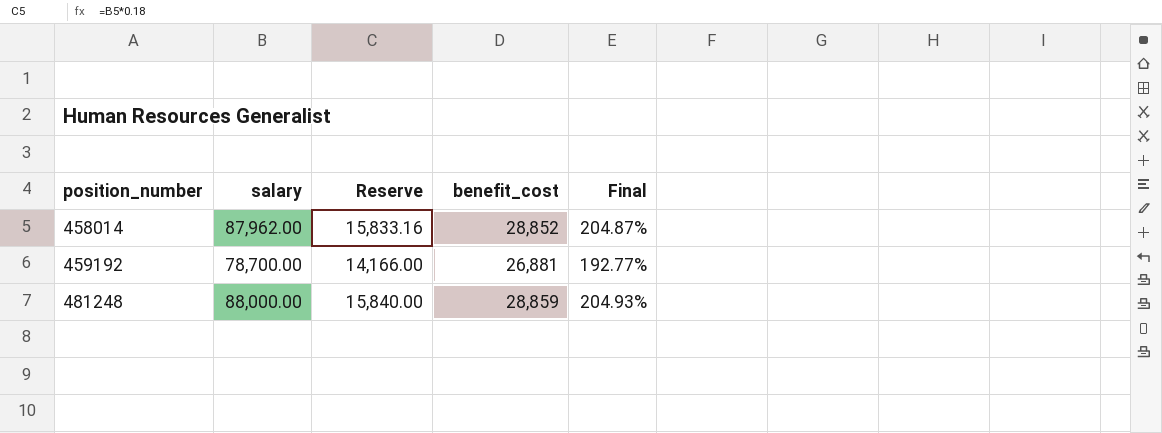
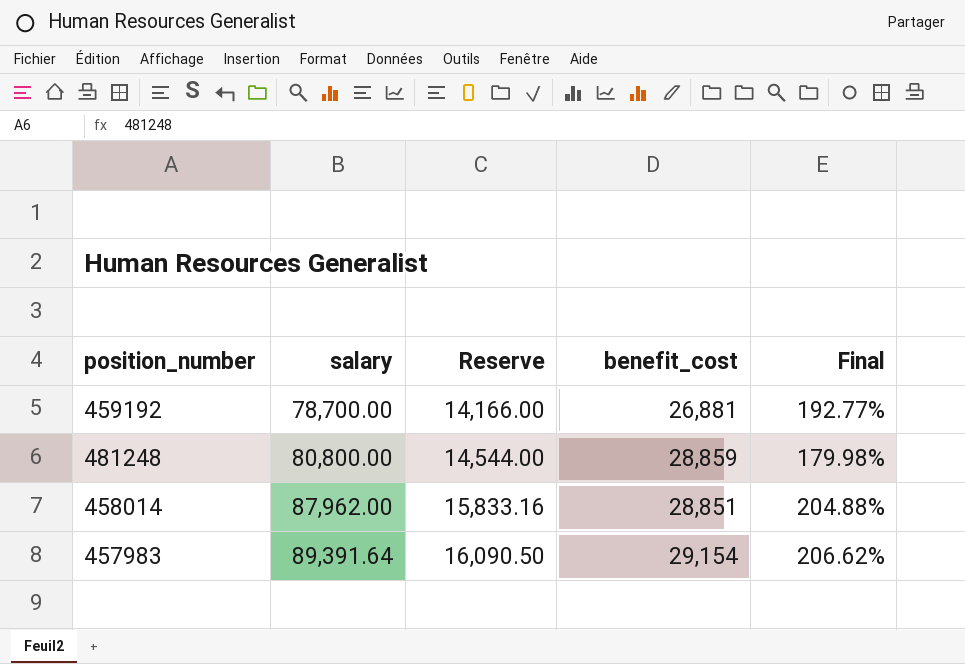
row order: position_number ascending -> salary ascending
481248 | salary: 88,000.00 -> 80,800.00
481248 | Reserve: 15,840.00 -> 14,544.00
481248 | Final: 204.93% -> 179.98%
458014 | benefit_cost: 28,852 -> 28,851
458014 | Final: 204.87% -> 204.88%
row 457983: none -> 89,391.64 | 16,090.50 | 29,154 | 206.62%

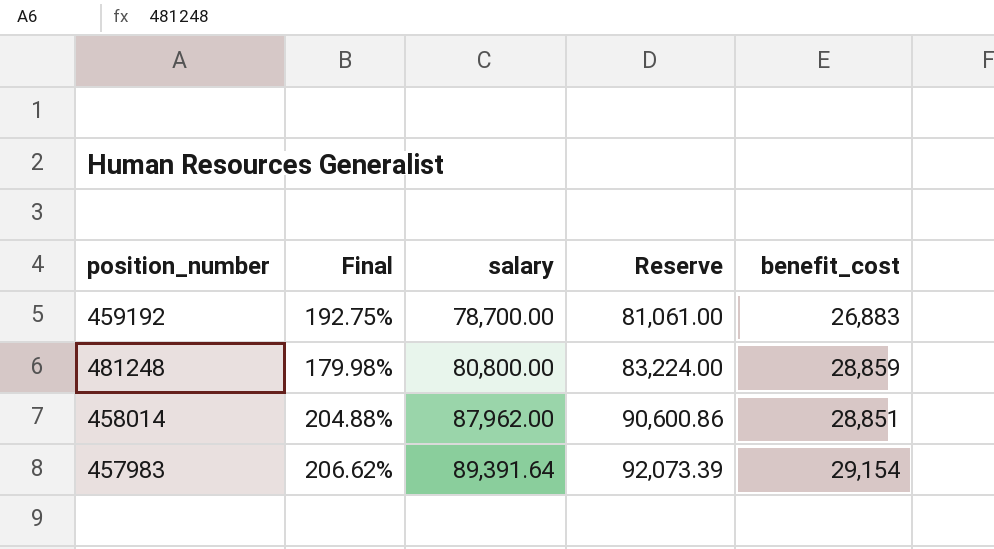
column Final | position: 5 -> 2
column Reserve | formula: [salary] * 0.18 -> [salary] * 1.03
459192 | Final: 192.77% -> 192.75%
459192 | benefit_cost: 26,881 -> 26,883

